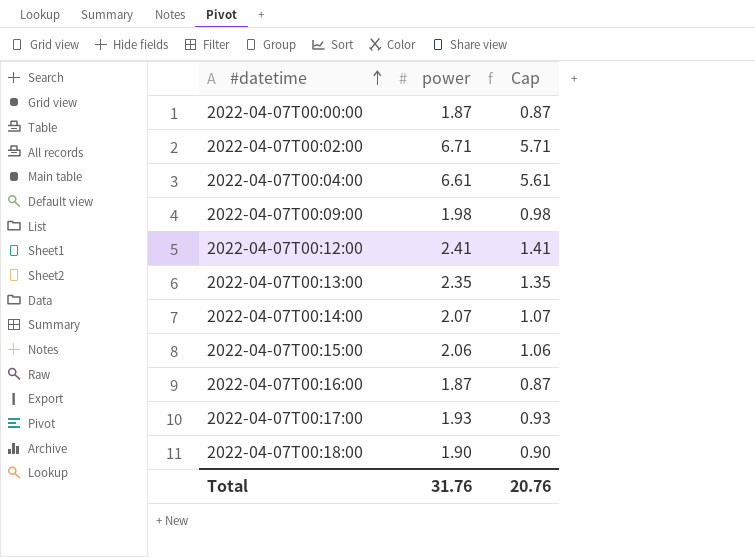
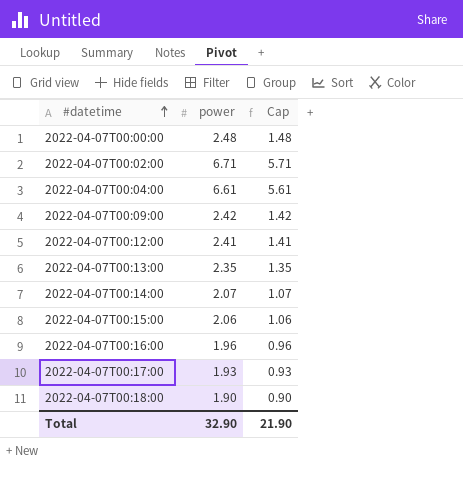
2022-04-07T00:00:00 | power: 1.87 -> 2.48
2022-04-07T00:00:00 | Cap: 0.87 -> 1.48
2022-04-07T00:09:00 | power: 1.98 -> 2.42
2022-04-07T00:09:00 | Cap: 0.98 -> 1.42
2022-04-07T00:16:00 | power: 1.87 -> 1.96
2022-04-07T00:16:00 | Cap: 0.87 -> 0.96
Total | power: 31.76 -> 32.90
Total | Cap: 20.76 -> 21.90

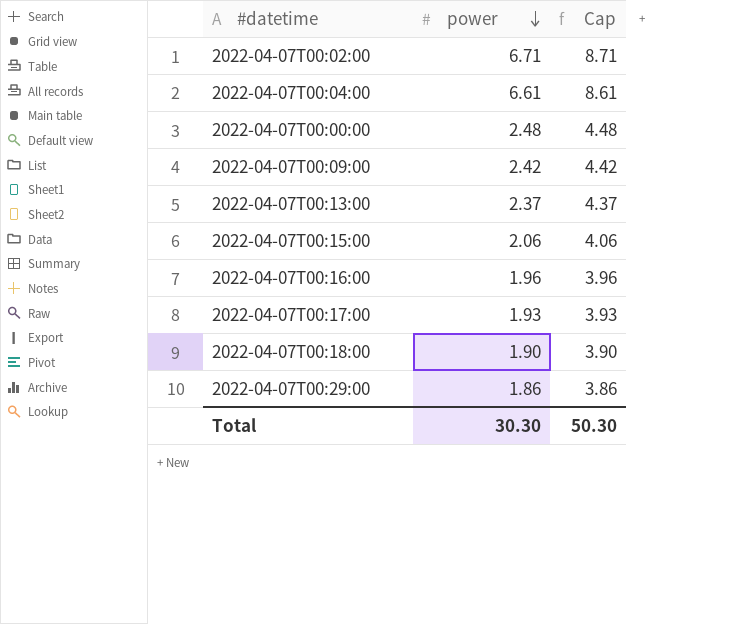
row order: #datetime ascending -> power descending
column Cap | formula: [power] - 1 -> [power] + 2
row 2022-04-07T00:12:00: 2.41 | 1.41 -> none
row 2022-04-07T00:14:00: 2.07 | 1.07 -> none
2022-04-07T00:13:00 | power: 2.35 -> 2.37
row 2022-04-07T00:29:00: none -> 1.86 | 3.86
Total | power: 32.90 -> 30.30
Total | Cap: 21.90 -> 50.30

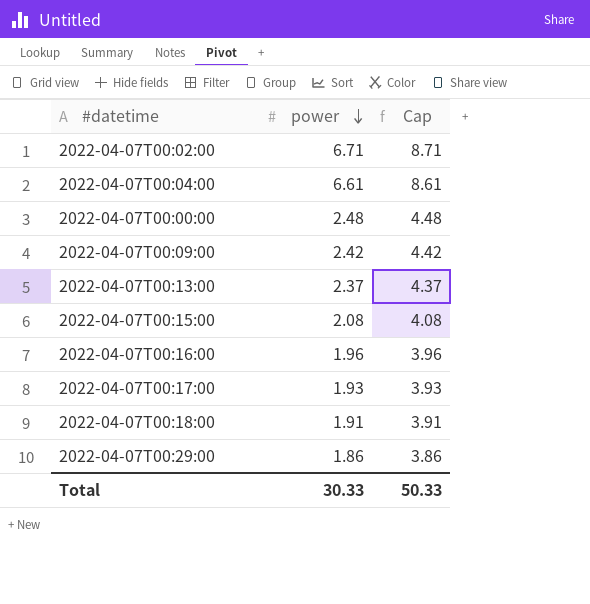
2022-04-07T00:15:00 | power: 2.06 -> 2.08
2022-04-07T00:15:00 | Cap: 4.06 -> 4.08
2022-04-07T00:18:00 | power: 1.90 -> 1.91
2022-04-07T00:18:00 | Cap: 3.90 -> 3.91
Total | power: 30.30 -> 30.33
Total | Cap: 50.30 -> 50.33

